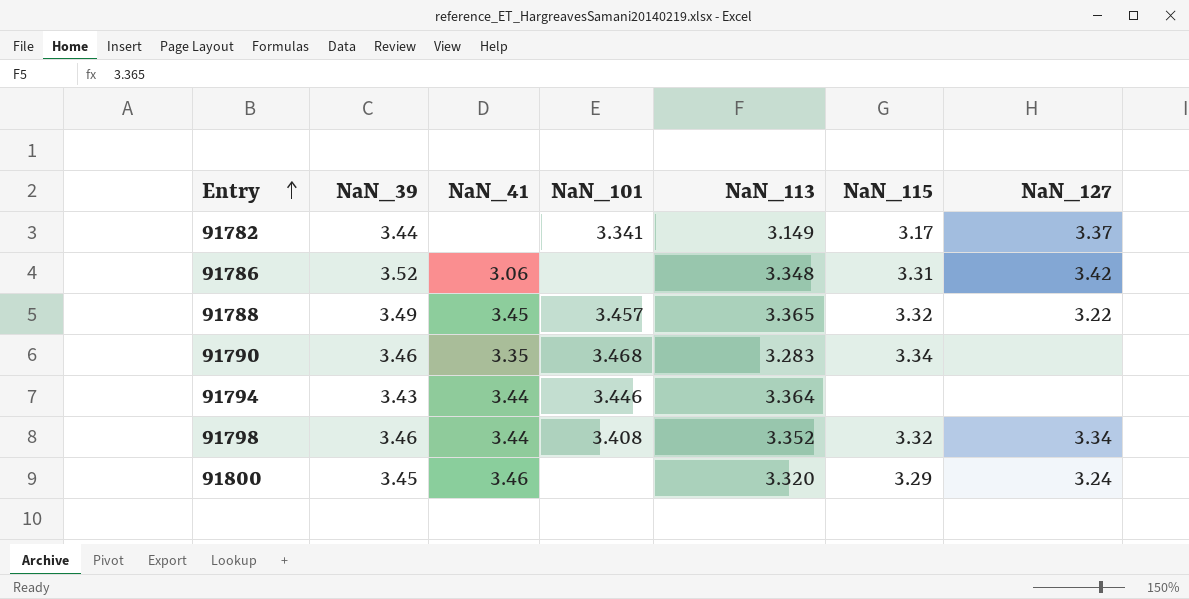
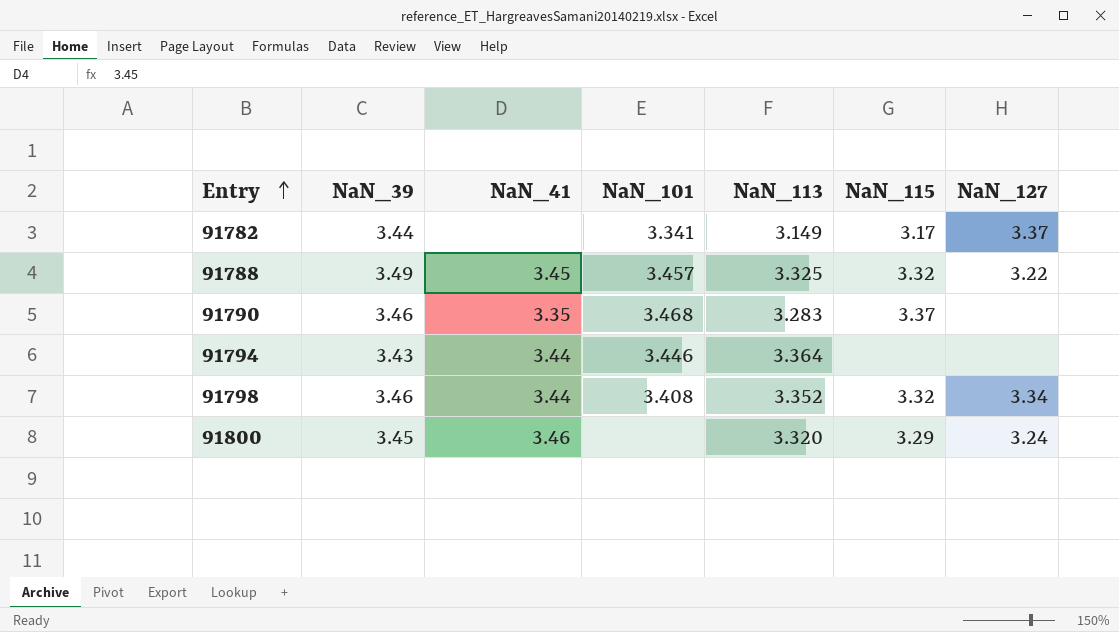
row 91786: 3.52 | 3.06 | none | 3.348 | 3.31 | 3.42 -> none
91788 | NaN_113: 3.365 -> 3.325
91790 | NaN_115: 3.34 -> 3.37

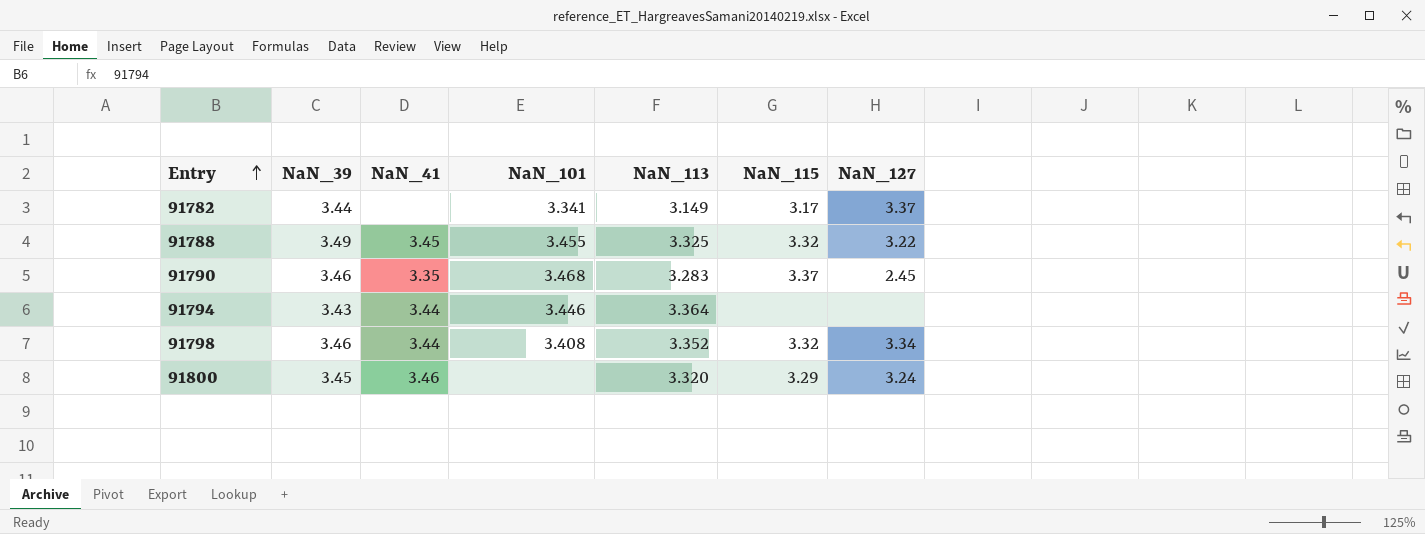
91788 | NaN_101: 3.457 -> 3.455
91790 | NaN_127: none -> 2.45

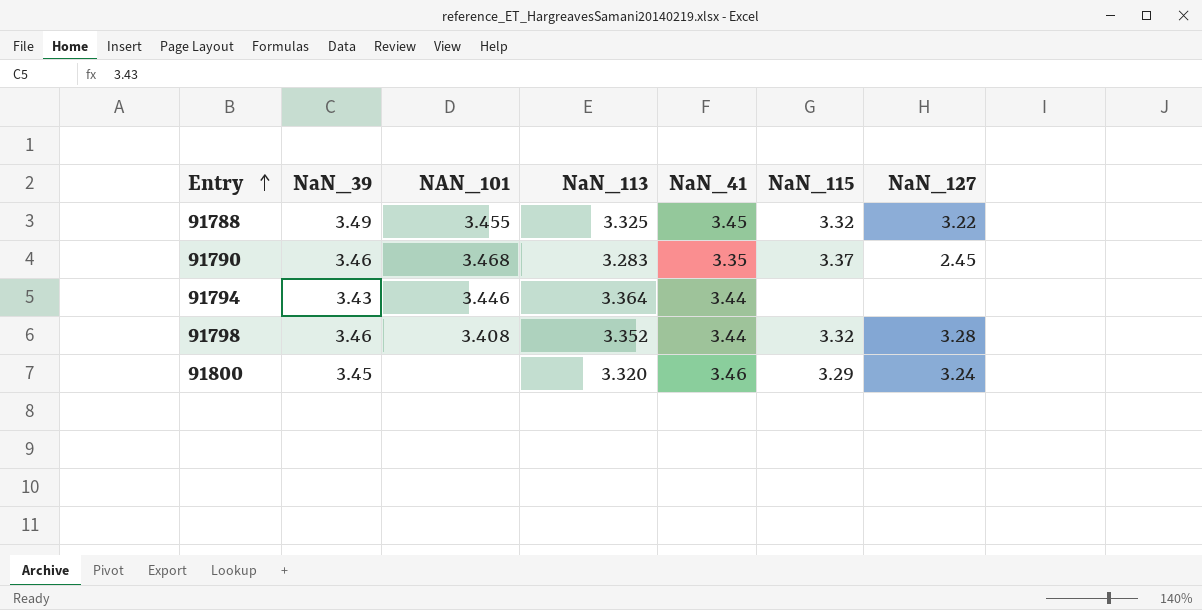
column name: NaN_101 -> NAN_101
column NaN_41 | position: 3 -> 5
row 91782: 3.44 | none | 3.341 | 3.149 | 3.17 | 3.37 -> none
91798 | NaN_127: 3.34 -> 3.28

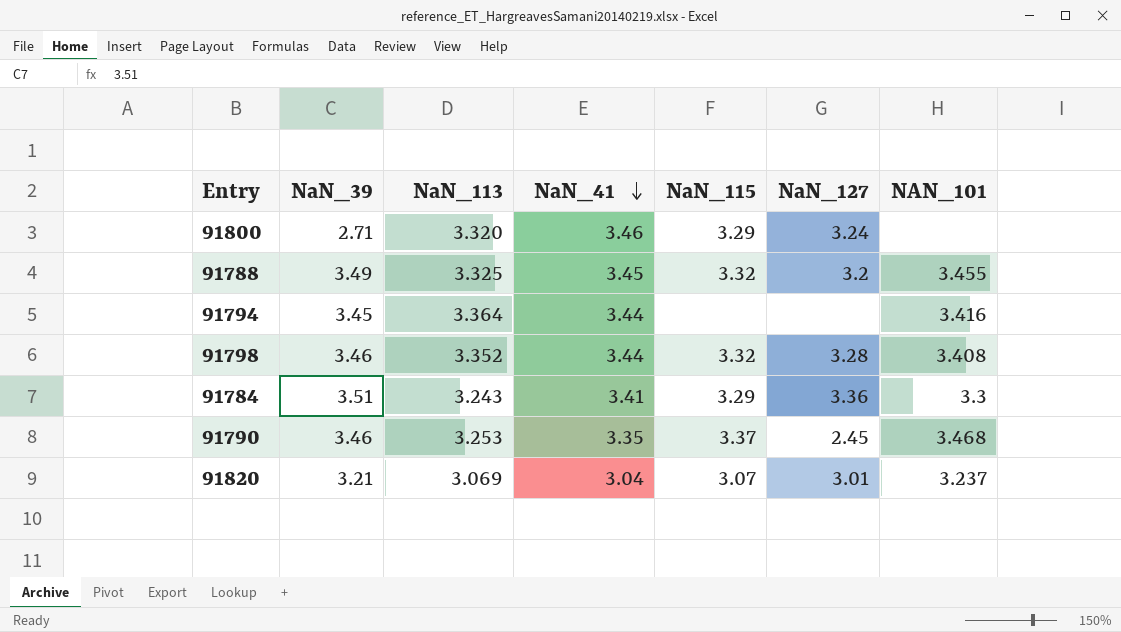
row order: Entry ascending -> NaN_41 descending
column NAN_101 | position: 3 -> 7
91800 | NaN_39: 3.45 -> 2.71
91788 | NaN_127: 3.22 -> 3.2
91794 | NaN_39: 3.43 -> 3.45
91794 | NAN_101: 3.446 -> 3.416
row 91784: none -> 3.51 | 3.243 | 3.41 | 3.29 | 3.36 | 3.3
91790 | NaN_113: 3.283 -> 3.253
row 91820: none -> 3.21 | 3.069 | 3.04 | 3.07 | 3.01 | 3.237

